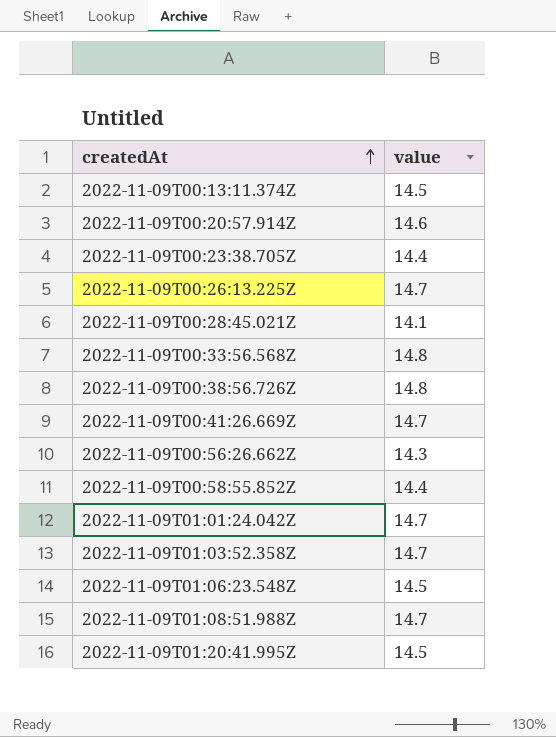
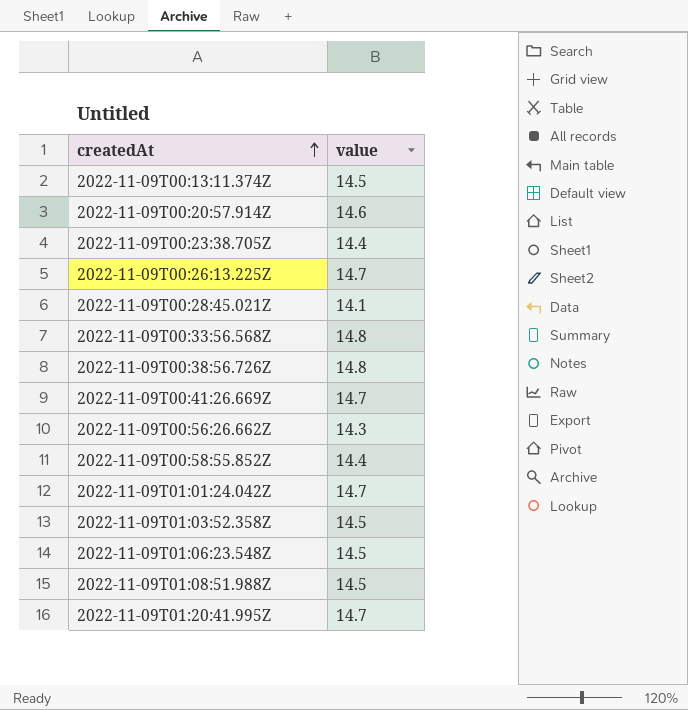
2022-11-09T01:03:52.358Z | value: 14.7 -> 14.5
2022-11-09T01:08:51.988Z | value: 14.7 -> 14.5
2022-11-09T01:20:41.995Z | value: 14.5 -> 14.7

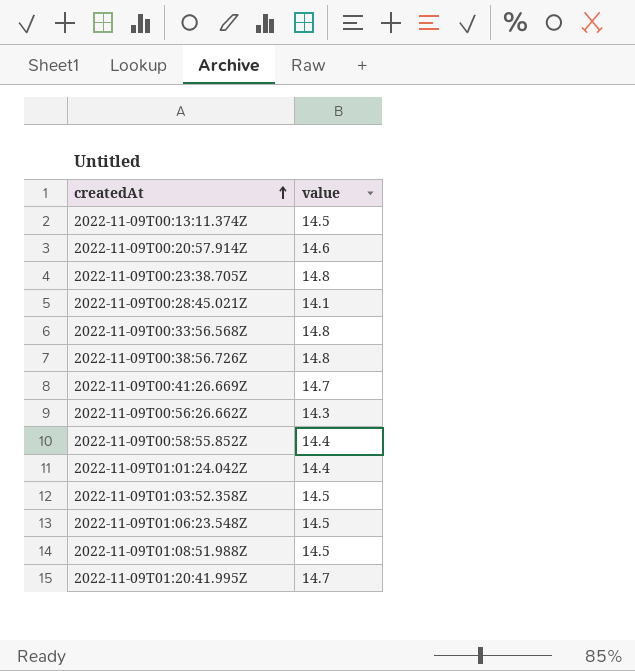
row 2022-11-09T00:26:13.225Z: 14.7 -> none
2022-11-09T00:23:38.705Z | value: 14.4 -> 14.8
2022-11-09T01:01:24.042Z | value: 14.7 -> 14.4

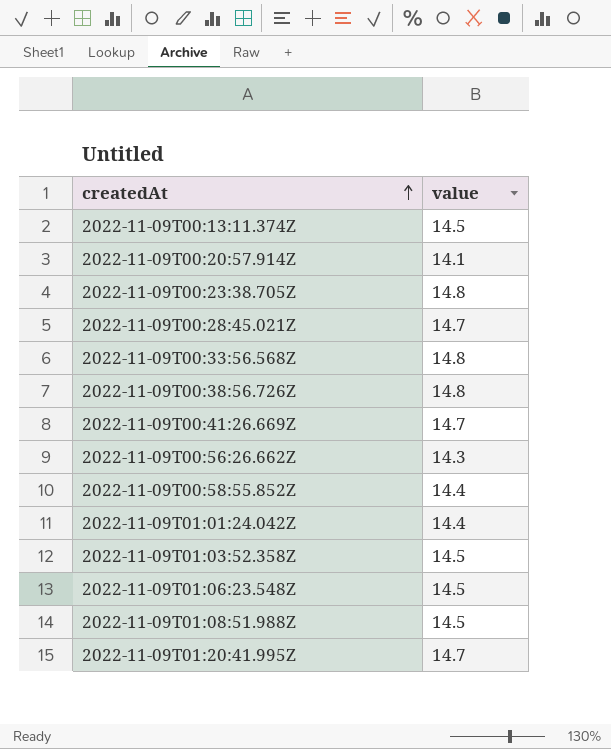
2022-11-09T00:20:57.914Z | value: 14.6 -> 14.1
2022-11-09T00:28:45.021Z | value: 14.1 -> 14.7

